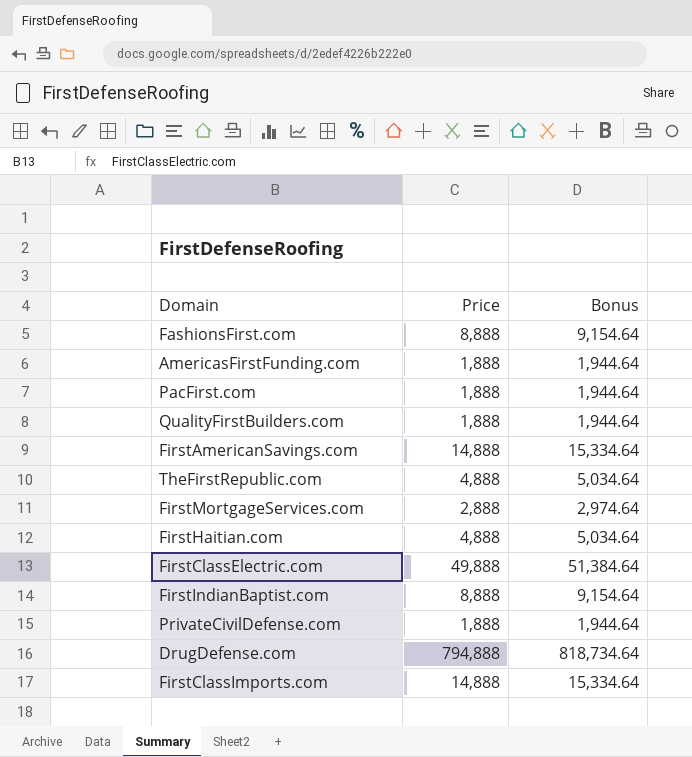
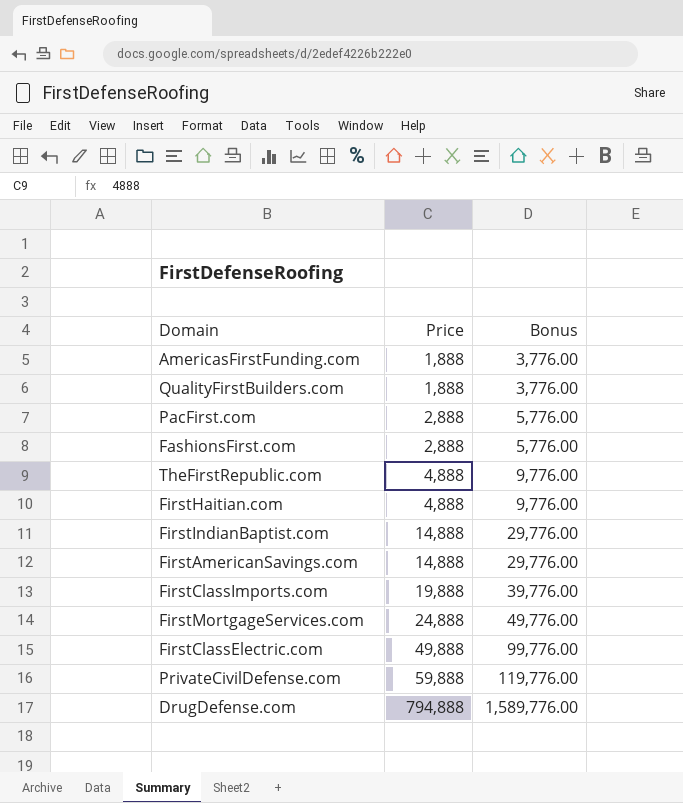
row order: none -> Price ascending
column Bonus | formula: [Price] * 1.03 -> [Price] * 2
PacFirst.com | Price: 1,888 -> 2,888
FashionsFirst.com | Price: 8,888 -> 2,888
FirstIndianBaptist.com | Price: 8,888 -> 14,888
FirstClassImports.com | Price: 14,888 -> 19,888
FirstMortgageServices.com | Price: 2,888 -> 24,888
PrivateCivilDefense.com | Price: 1,888 -> 59,888

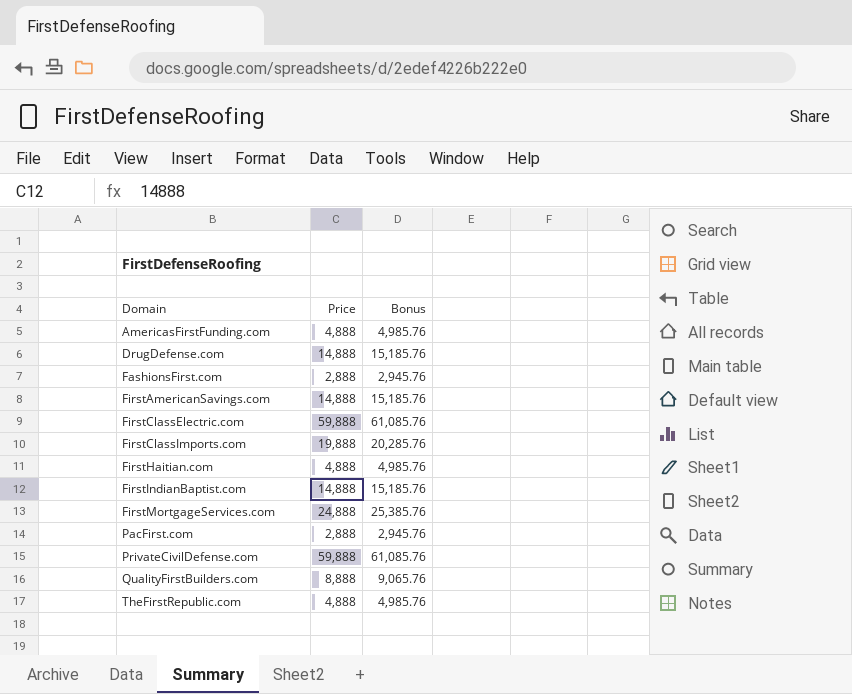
row order: Price ascending -> Domain ascending
column Bonus | formula: [Price] * 2 -> [Price] * 1.02
AmericasFirstFunding.com | Price: 1,888 -> 4,888
DrugDefense.com | Price: 794,888 -> 14,888
FirstClassElectric.com | Price: 49,888 -> 59,888
QualityFirstBuilders.com | Price: 1,888 -> 8,888

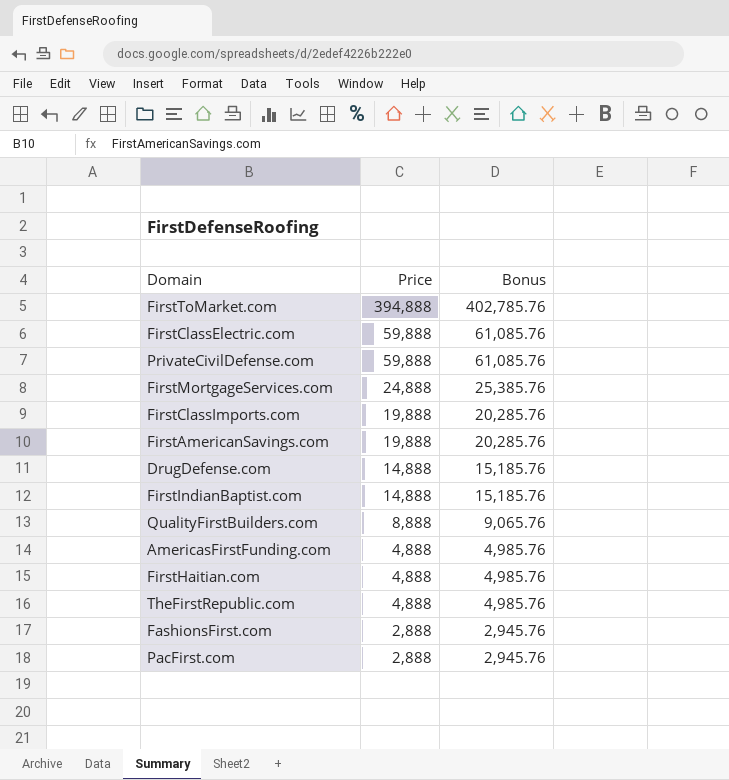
row order: Domain ascending -> Price descending
row FirstToMarket.com: none -> 394,888 | 402,785.76
FirstAmericanSavings.com | Price: 14,888 -> 19,888
FirstAmericanSavings.com | Bonus: 15,185.76 -> 20,285.76

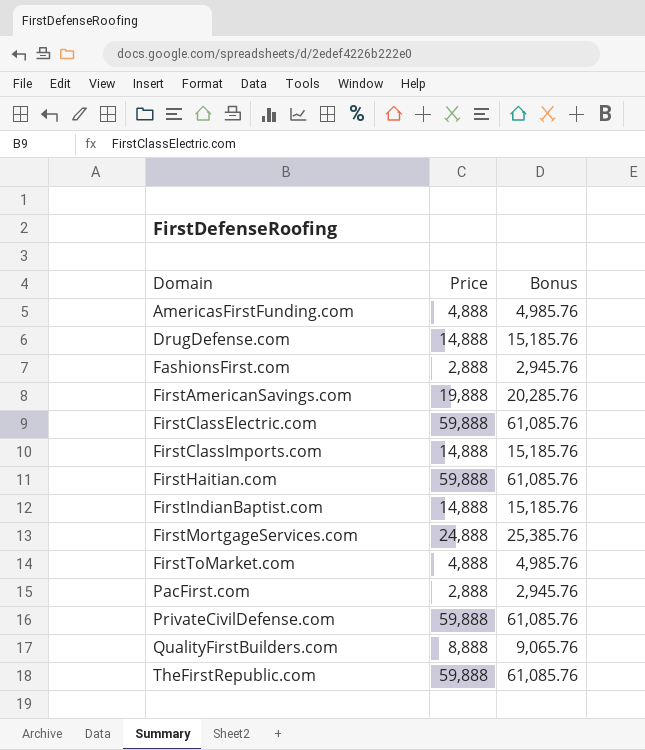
row order: Price descending -> Domain ascending
FirstClassImports.com | Price: 19,888 -> 14,888
FirstClassImports.com | Bonus: 20,285.76 -> 15,185.76
FirstHaitian.com | Price: 4,888 -> 59,888
FirstHaitian.com | Bonus: 4,985.76 -> 61,085.76
FirstToMarket.com | Price: 394,888 -> 4,888
FirstToMarket.com | Bonus: 402,785.76 -> 4,985.76
TheFirstRepublic.com | Price: 4,888 -> 59,888
TheFirstRepublic.com | Bonus: 4,985.76 -> 61,085.76

